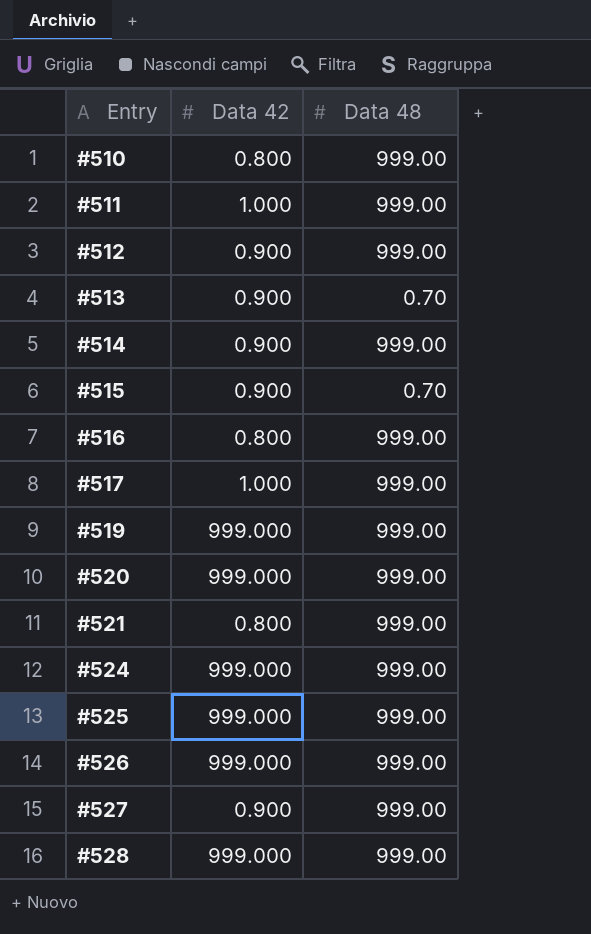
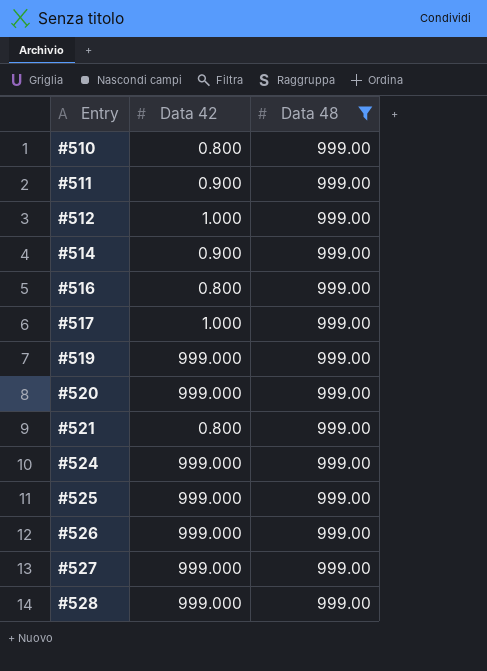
filter: none -> Data 48 = 999.00
#511 | Data 42: 1.000 -> 0.900
#512 | Data 42: 0.900 -> 1.000
#527 | Data 42: 0.900 -> 999.000

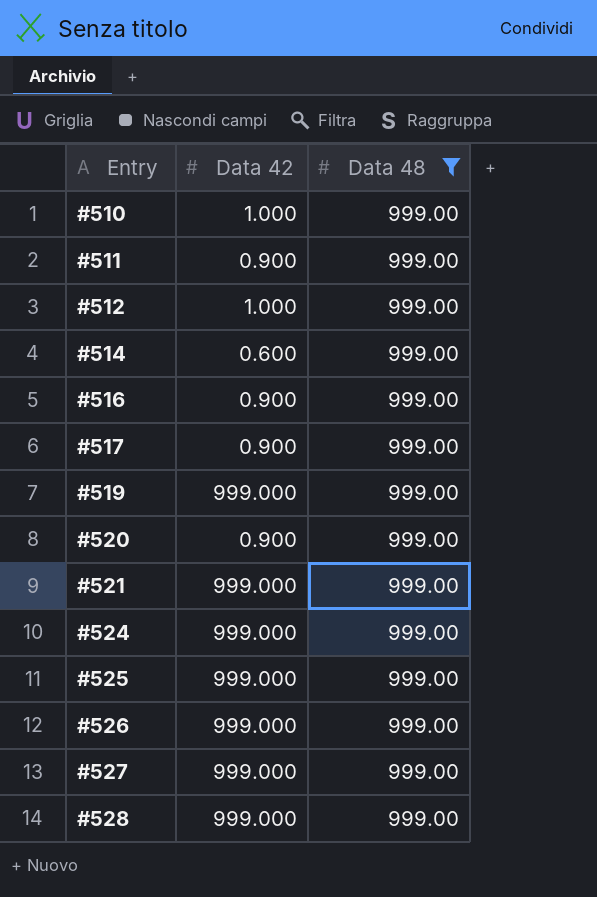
#510 | Data 42: 0.800 -> 1.000
#514 | Data 42: 0.900 -> 0.600
#516 | Data 42: 0.800 -> 0.900
#517 | Data 42: 1.000 -> 0.900
#520 | Data 42: 999.000 -> 0.900
#521 | Data 42: 0.800 -> 999.000

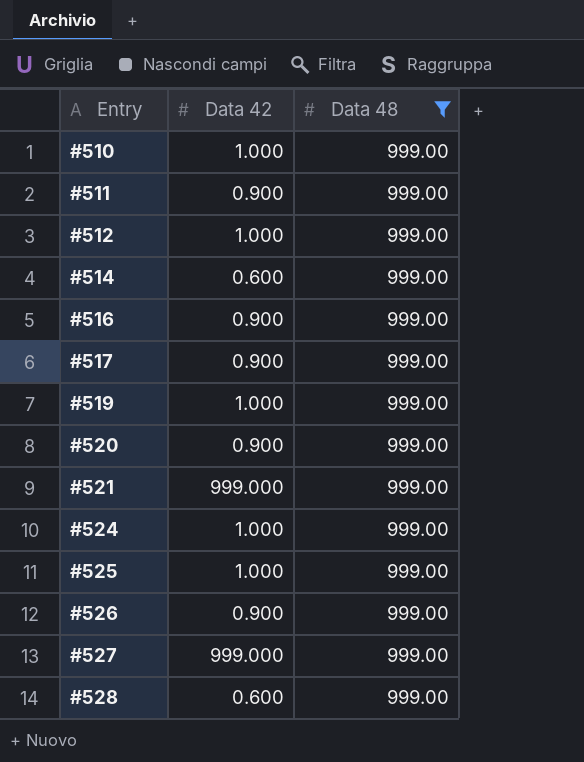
#519 | Data 42: 999.000 -> 1.000
#524 | Data 42: 999.000 -> 1.000
#525 | Data 42: 999.000 -> 1.000
#526 | Data 42: 999.000 -> 0.900
#528 | Data 42: 999.000 -> 0.600

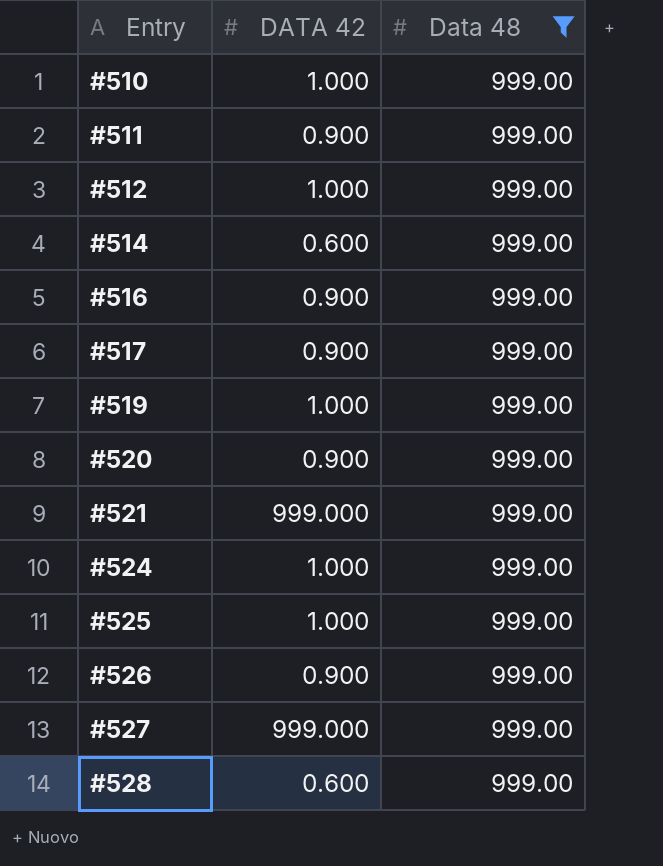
column name: Data 42 -> DATA 42

